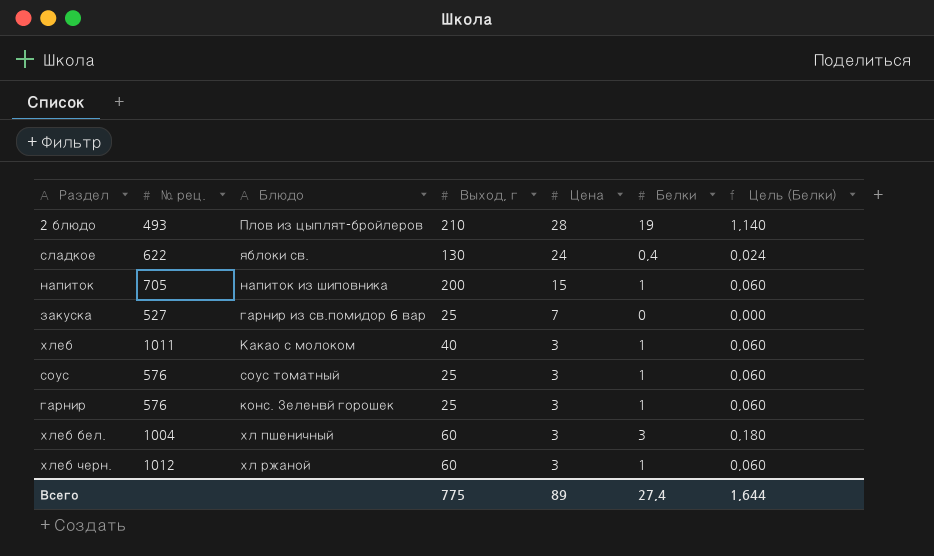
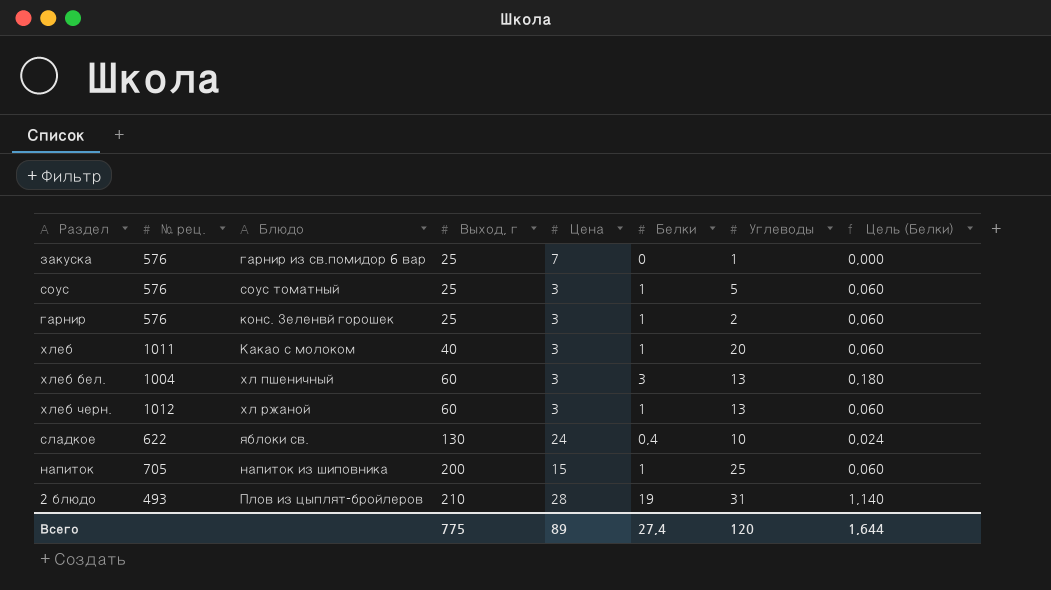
row order: Цена descending -> Выход, г ascending
column Углеводы | position: none -> 7
закуска | № рец.: 527 -> 576

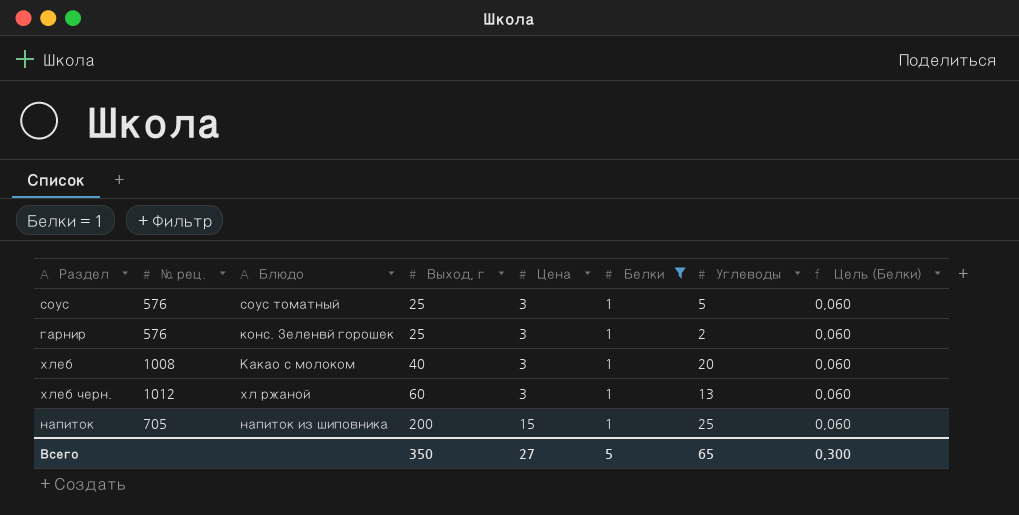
filter: none -> Белки = 1
хлеб | № рец.: 1011 -> 1008
Всего | Выход, г: 775 -> 350
Всего | Цена: 89 -> 27
Всего | Белки: 27,4 -> 5
Всего | Углеводы: 120 -> 65
Всего | Цель (Белки): 1,644 -> 0,300

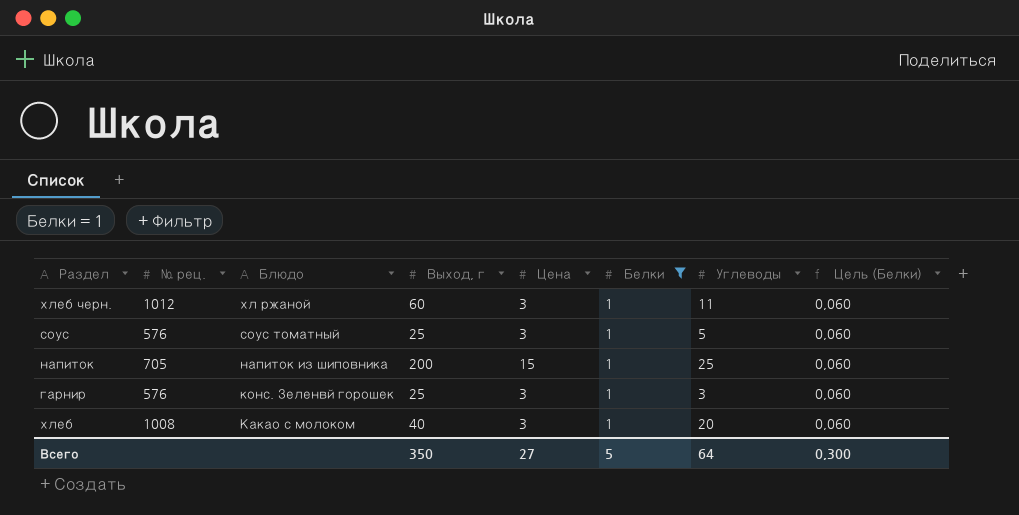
row order: Выход, г ascending -> Блюдо descending
хлеб черн. | Углеводы: 13 -> 11
гарнир | Углеводы: 2 -> 3
Всего | Углеводы: 65 -> 64

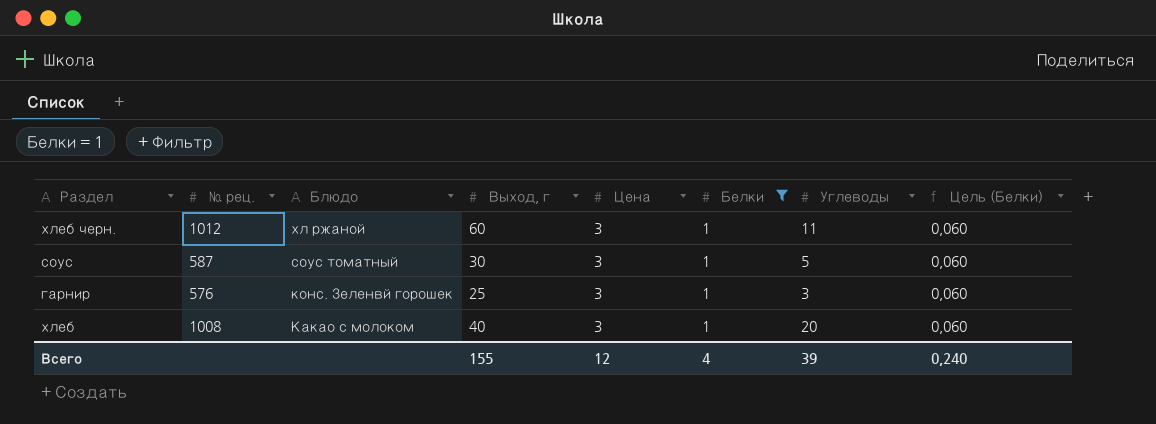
row напиток: 705 | напиток из шиповника | 200 | 15 | 1 | 25 | 0,060 -> none
соус | № рец.: 576 -> 587
соус | Выход, г: 25 -> 30
Всего | Выход, г: 350 -> 155
Всего | Цена: 27 -> 12
Всего | Белки: 5 -> 4
Всего | Углеводы: 64 -> 39
Всего | Цель (Белки): 0,300 -> 0,240

